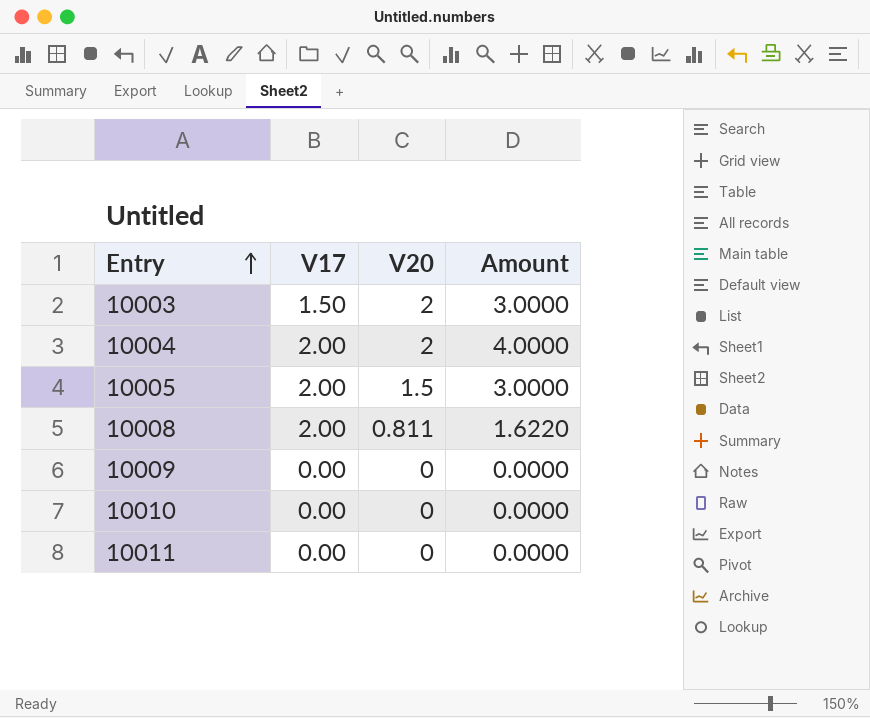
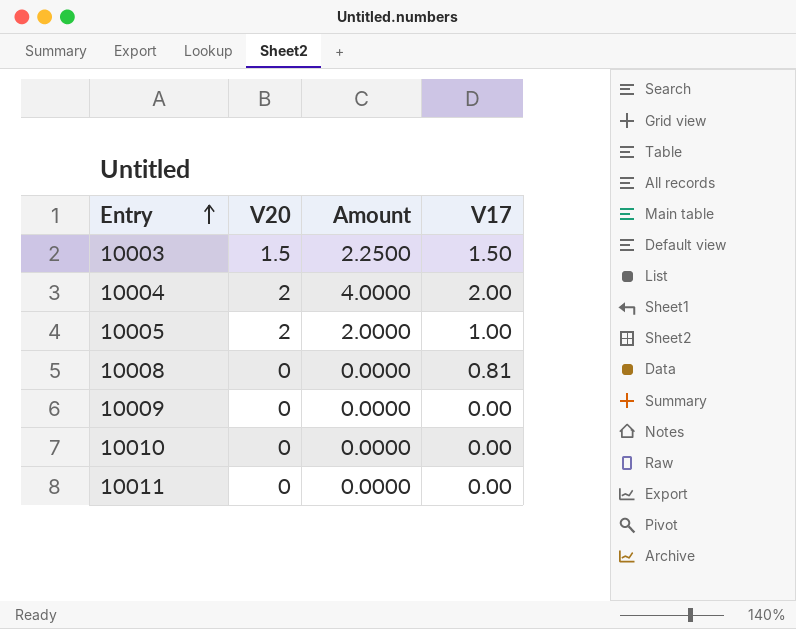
column V17 | position: 2 -> 4
10003 | V20: 2 -> 1.5
10003 | Amount: 3.0000 -> 2.2500
10005 | V20: 1.5 -> 2
10005 | Amount: 3.0000 -> 2.0000
10005 | V17: 2.00 -> 1.00
10008 | V20: 0.811 -> 0
10008 | Amount: 1.6220 -> 0.0000
10008 | V17: 2.00 -> 0.81

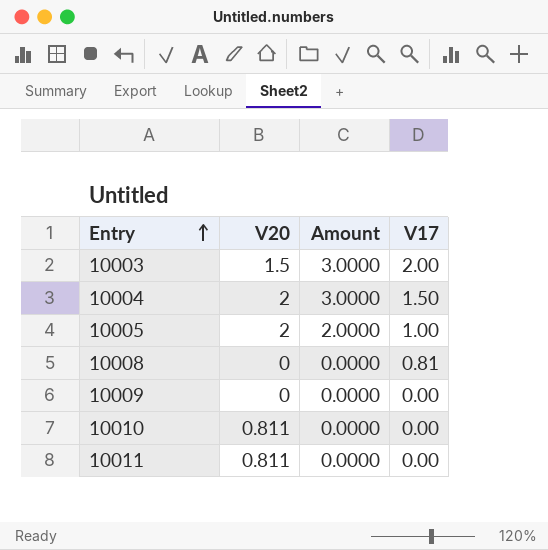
10003 | Amount: 2.2500 -> 3.0000
10003 | V17: 1.50 -> 2.00
10004 | Amount: 4.0000 -> 3.0000
10004 | V17: 2.00 -> 1.50
10010 | V20: 0 -> 0.811
10011 | V20: 0 -> 0.811

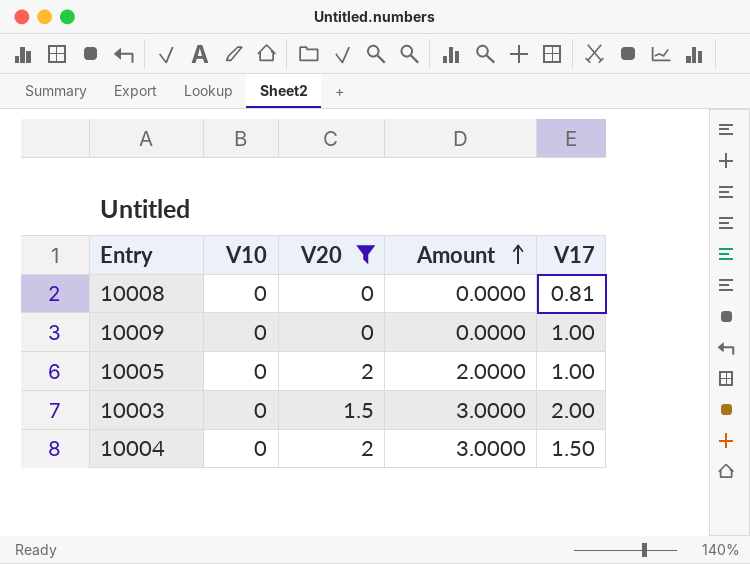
filter: none -> V20 != 0.811
row order: Entry ascending -> Amount ascending
column V10 | position: none -> 2
10009 | V17: 0.00 -> 1.00

